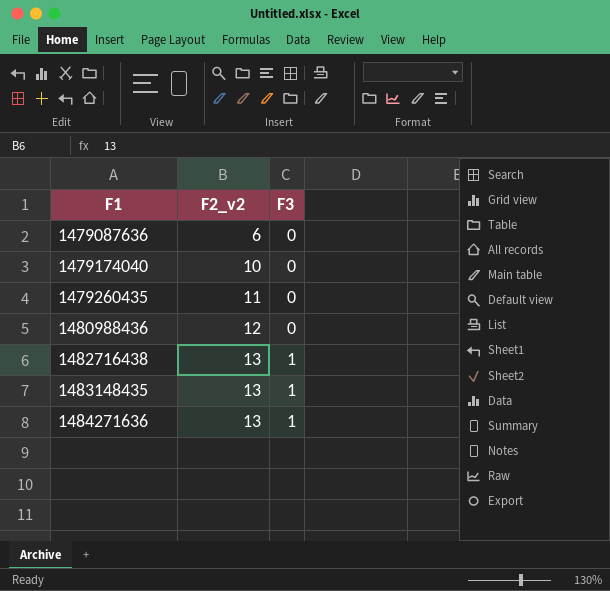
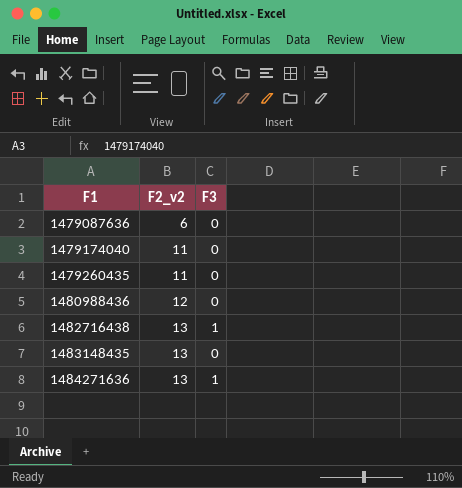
1479174040 | F2_v2: 10 -> 11
1483148435 | F3: 1 -> 0

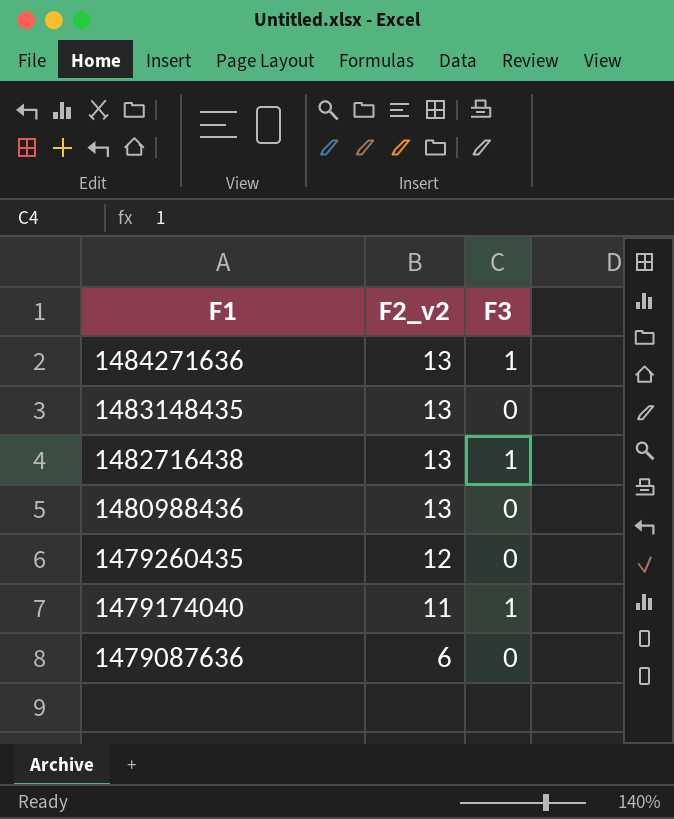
row order: F1 ascending -> F1 descending
1480988436 | F2_v2: 12 -> 13
1479260435 | F2_v2: 11 -> 12
1479174040 | F3: 0 -> 1

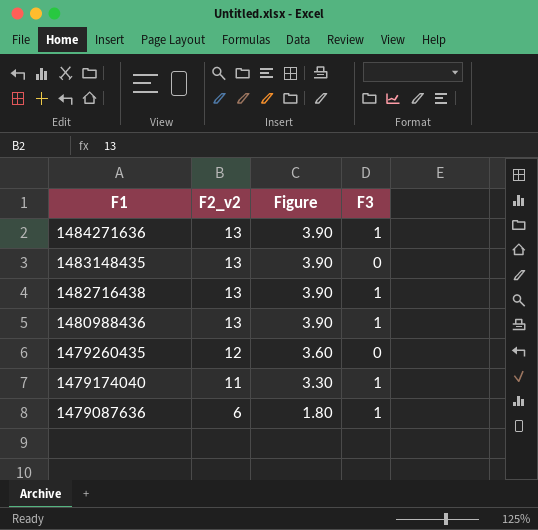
column Figure | formula: none -> [F2_v2] * 0.3
1480988436 | F3: 0 -> 1
1479087636 | F3: 0 -> 1

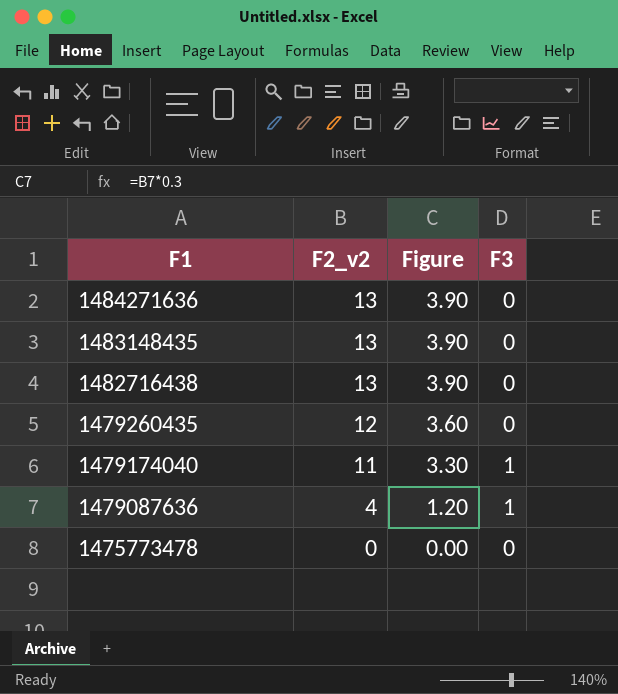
row 1480988436: 13 | 3.90 | 1 -> none
1484271636 | F3: 1 -> 0
1482716438 | F3: 1 -> 0
1479087636 | F2_v2: 6 -> 4
1479087636 | Figure: 1.80 -> 1.20
row 1475773478: none -> 0 | 0.00 | 0

